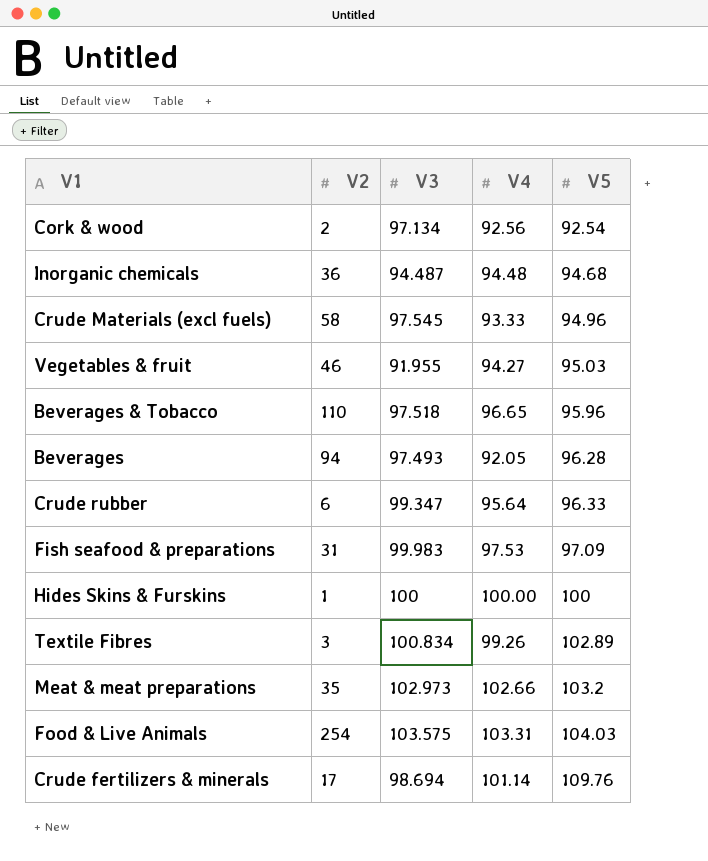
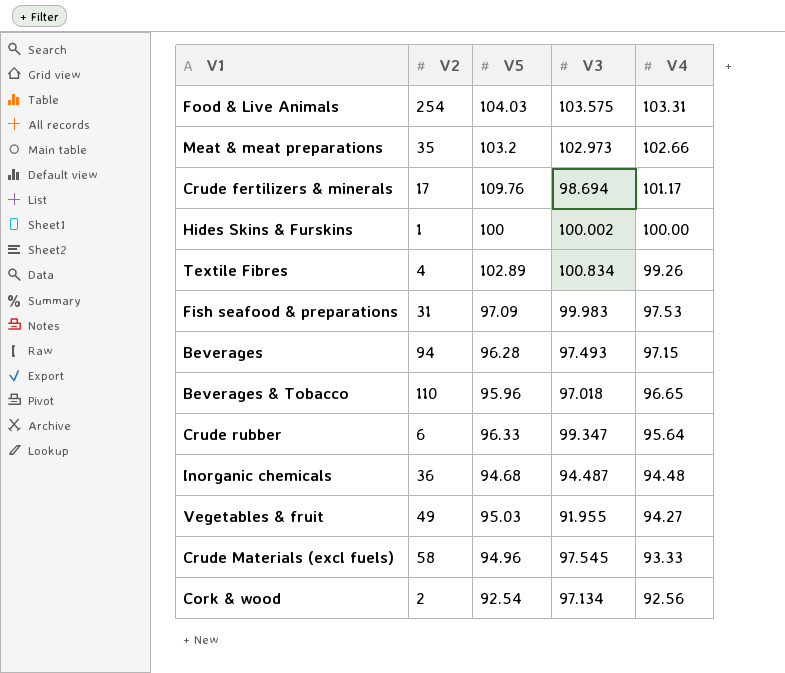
row order: V5 ascending -> V4 descending
column V5 | position: 5 -> 3
Crude fertilizers & minerals | V4: 101.14 -> 101.17
Hides Skins & Furskins | V3: 100 -> 100.002
Textile Fibres | V2: 3 -> 4
Beverages | V4: 92.05 -> 97.15
Beverages & Tobacco | V3: 97.518 -> 97.018
Vegetables & fruit | V2: 46 -> 49

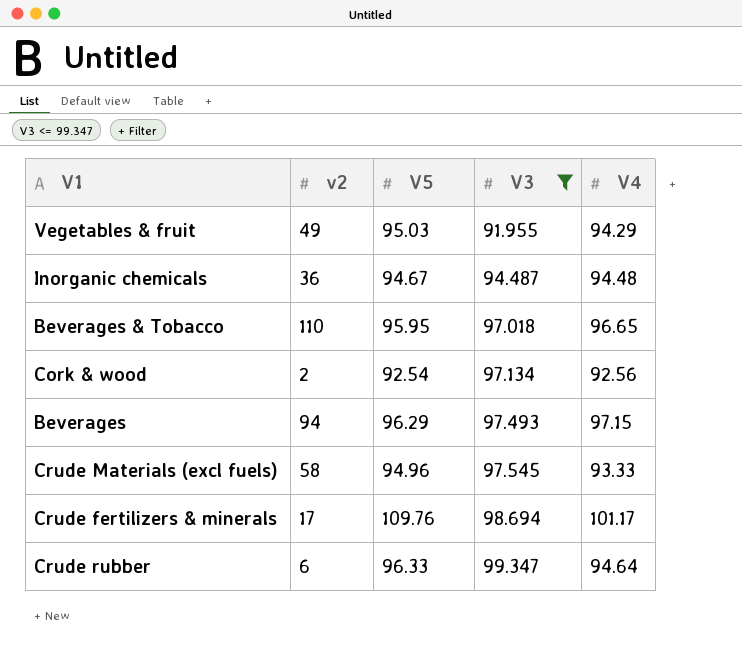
filter: none -> V3 <= 99.347
row order: V4 descending -> V3 ascending
column name: V2 -> v2
Vegetables & fruit | V4: 94.27 -> 94.29
Inorganic chemicals | V5: 94.68 -> 94.67
Beverages & Tobacco | V5: 95.96 -> 95.95
Beverages | V5: 96.28 -> 96.29
Crude rubber | V4: 95.64 -> 94.64

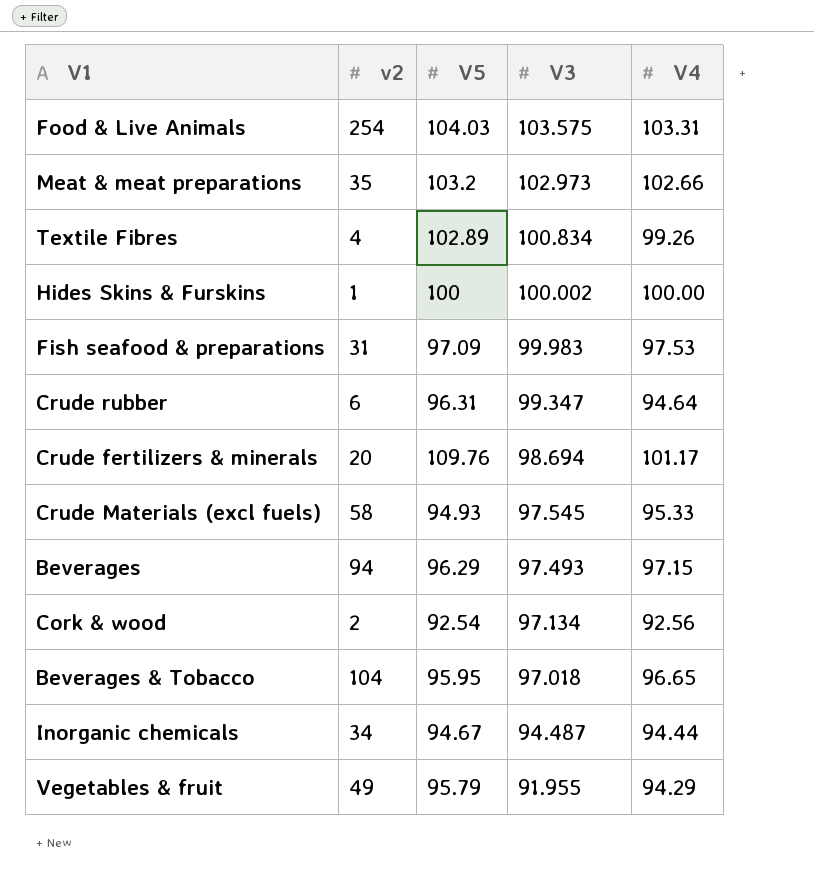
filter: V3 <= 99.347 -> none
row order: V3 ascending -> V3 descending
Crude rubber | V5: 96.33 -> 96.31
Crude fertilizers & minerals | v2: 17 -> 20
Crude Materials (excl fuels) | V5: 94.96 -> 94.93
Crude Materials (excl fuels) | V4: 93.33 -> 95.33
Beverages & Tobacco | v2: 110 -> 104
Inorganic chemicals | v2: 36 -> 34
Inorganic chemicals | V4: 94.48 -> 94.44
Vegetables & fruit | V5: 95.03 -> 95.79

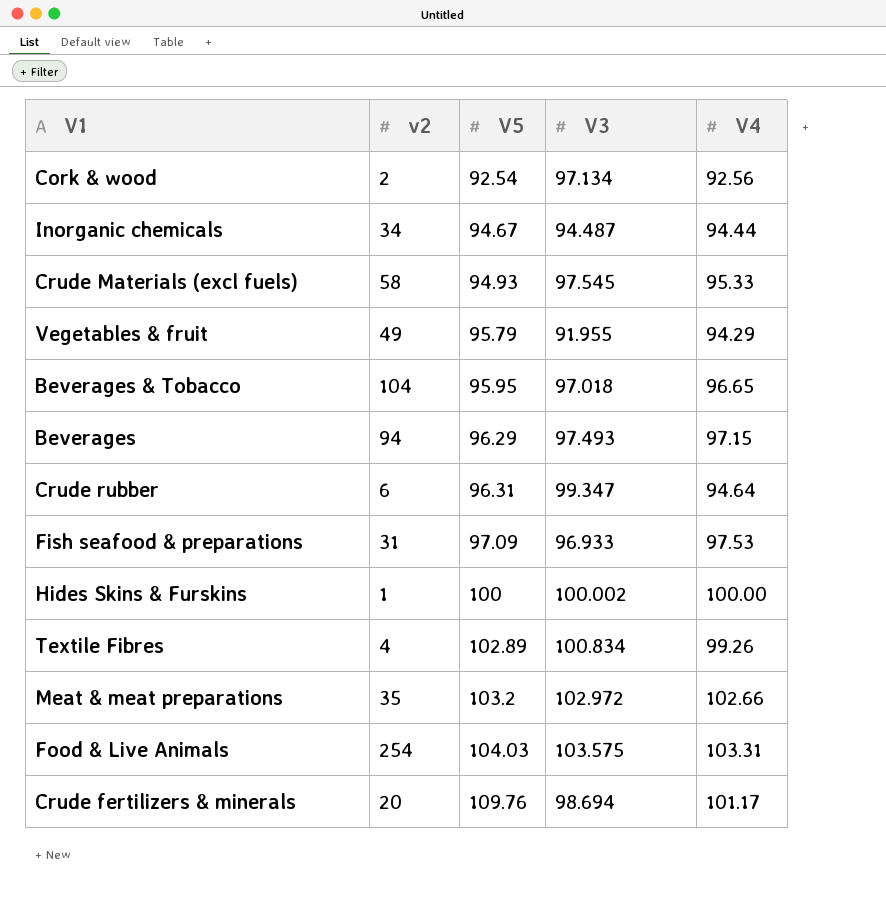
row order: V3 descending -> V5 ascending
Fish seafood & preparations | V3: 99.983 -> 96.933
Meat & meat preparations | V3: 102.973 -> 102.972

